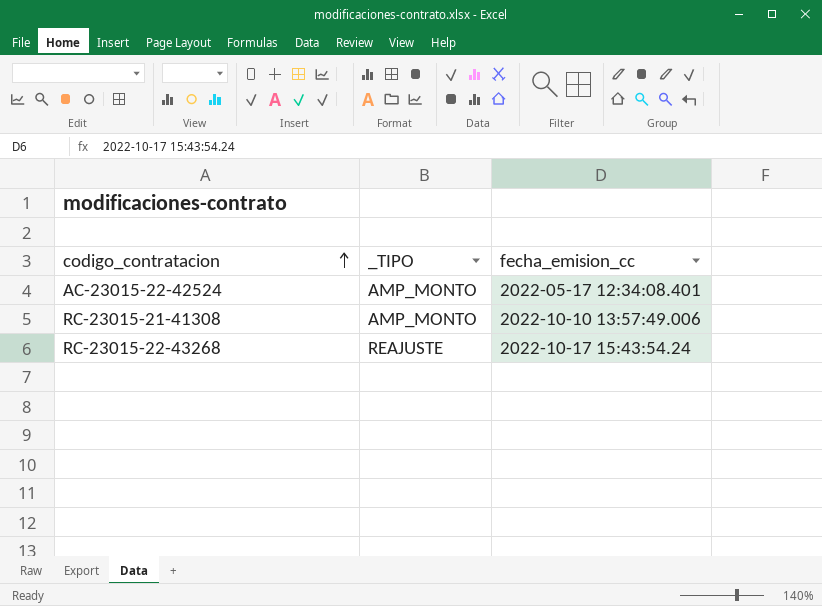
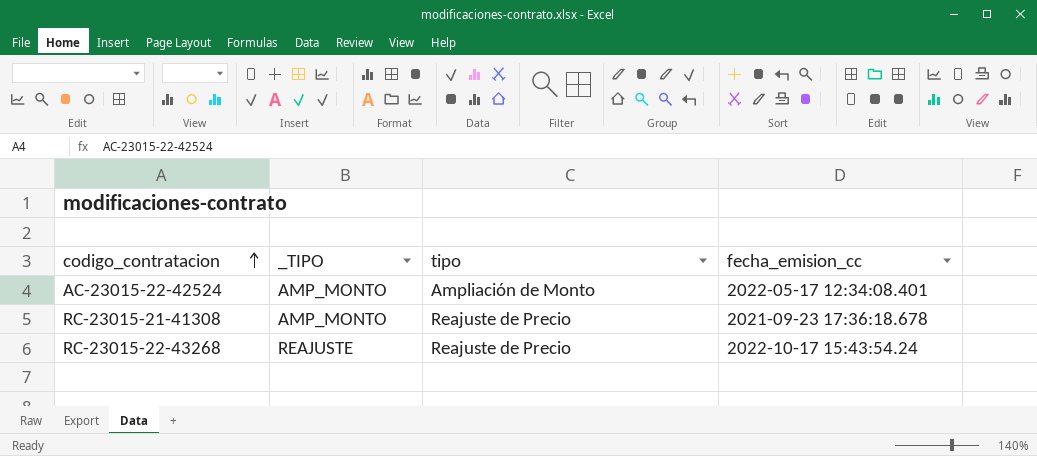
column tipo | position: none -> 3
RC-23015-21-41308 | fecha_emision_cc: 2022-10-10 13:57:49.006 -> 2021-09-23 17:36:18.678

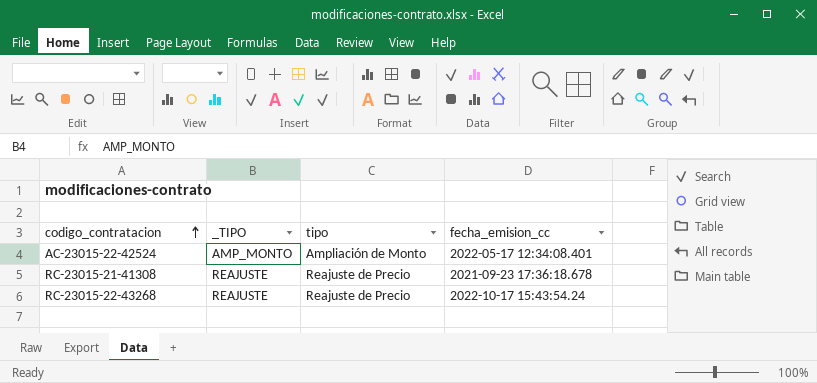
RC-23015-21-41308 | _TIPO: AMP_MONTO -> REAJUSTE

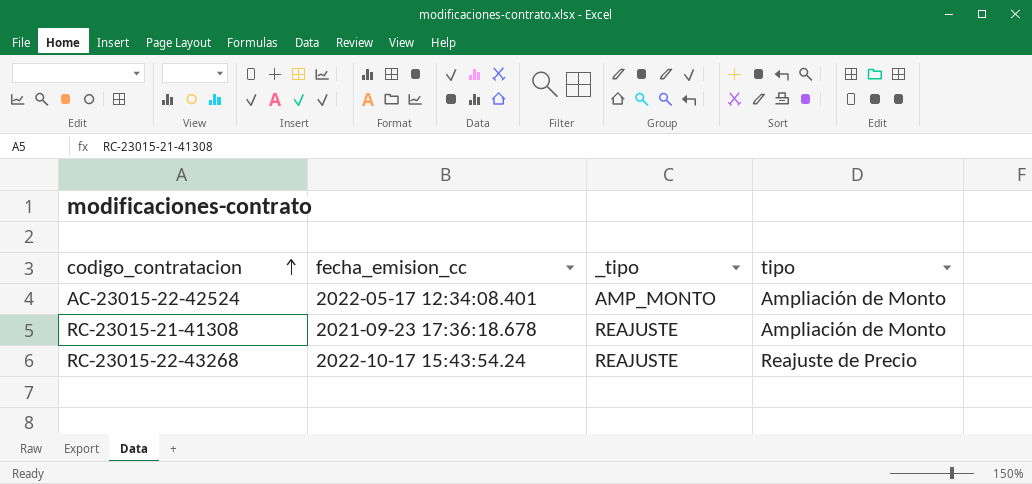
column fecha_emision_cc | position: 4 -> 2
column name: _TIPO -> _tipo
RC-23015-21-41308 | tipo: Reajuste de Precio -> Ampliación de Monto

